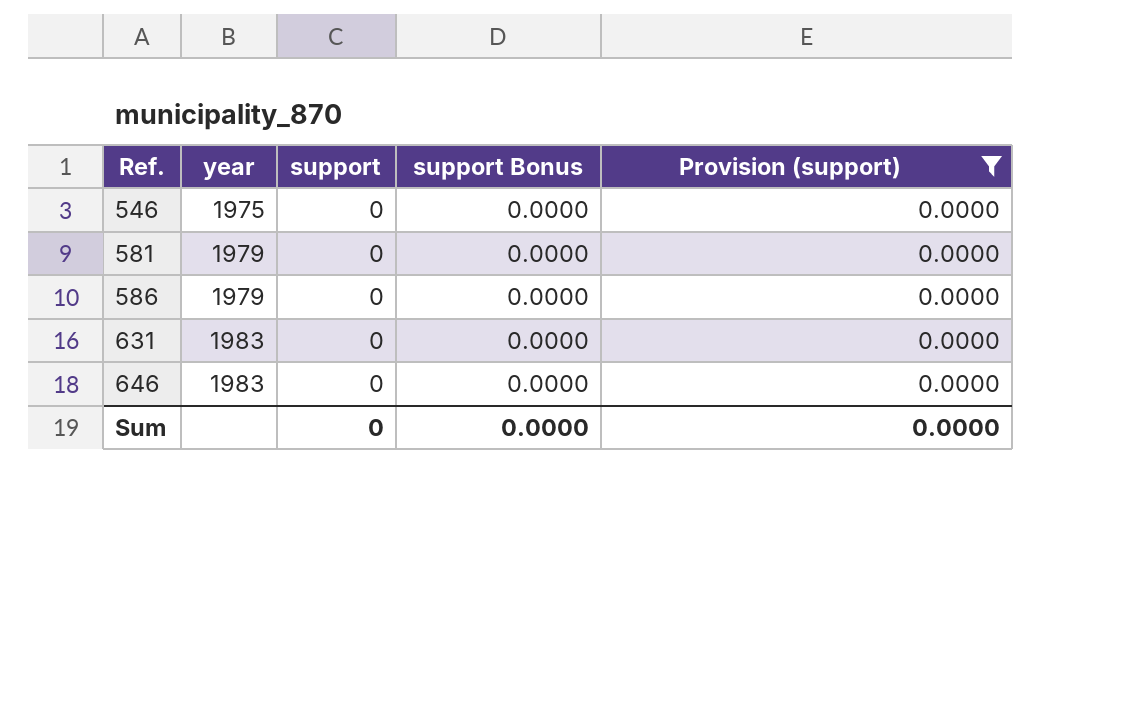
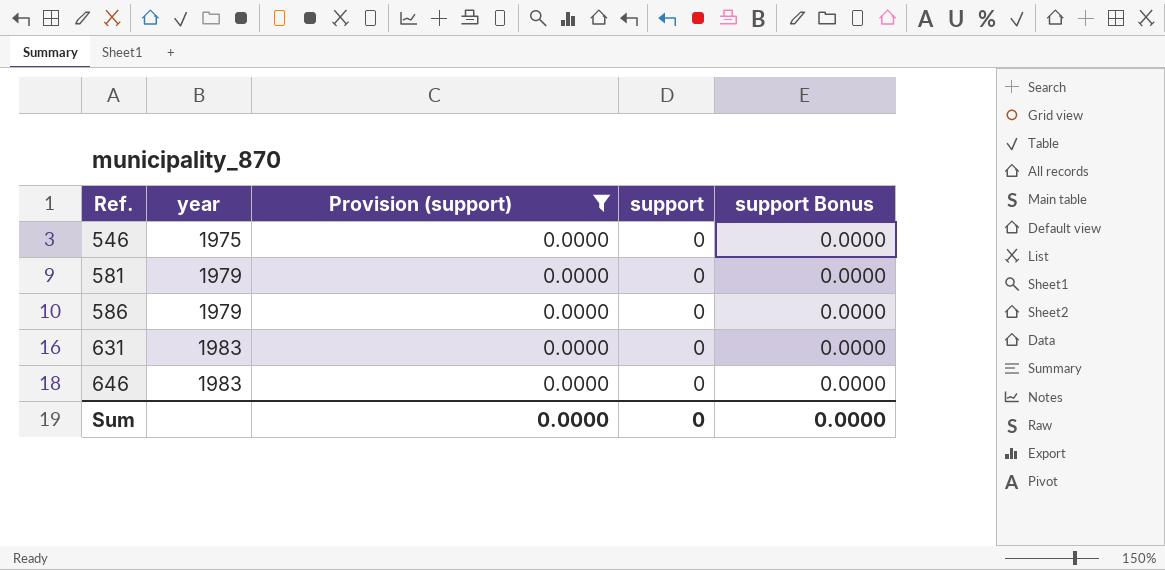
column Provision (support) | position: 5 -> 3

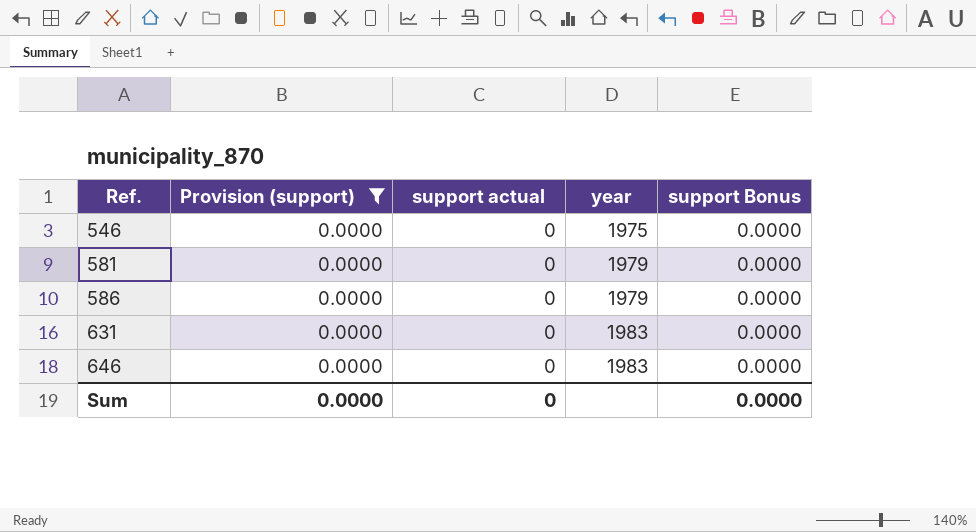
column name: support -> support actual
column year | position: 2 -> 4

